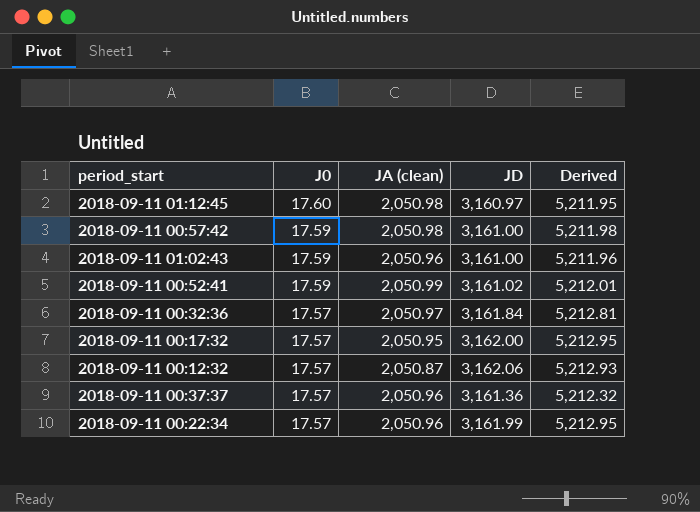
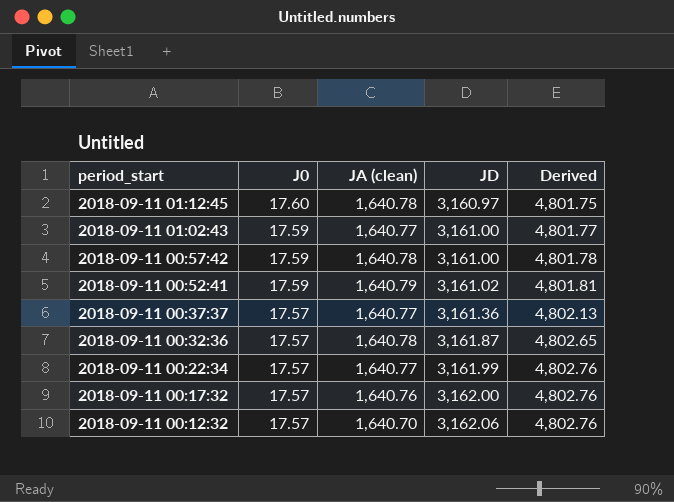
row order: J0 descending -> period_start descending
2018-09-11 01:12:45 | JA (clean): 2,050.98 -> 1,640.78
2018-09-11 01:12:45 | Derived: 5,211.95 -> 4,801.75
2018-09-11 01:02:43 | JA (clean): 2,050.96 -> 1,640.77
2018-09-11 01:02:43 | Derived: 5,211.96 -> 4,801.77
2018-09-11 00:57:42 | JA (clean): 2,050.98 -> 1,640.78
2018-09-11 00:57:42 | Derived: 5,211.98 -> 4,801.78
2018-09-11 00:52:41 | JA (clean): 2,050.99 -> 1,640.79
2018-09-11 00:52:41 | Derived: 5,212.01 -> 4,801.81
2018-09-11 00:37:37 | JA (clean): 2,050.96 -> 1,640.77
2018-09-11 00:37:37 | Derived: 5,212.32 -> 4,802.13
2018-09-11 00:32:36 | JA (clean): 2,050.97 -> 1,640.78
2018-09-11 00:32:36 | JD: 3,161.84 -> 3,161.87
2018-09-11 00:32:36 | Derived: 5,212.81 -> 4,802.65
2018-09-11 00:22:34 | JA (clean): 2,050.96 -> 1,640.77
2018-09-11 00:22:34 | Derived: 5,212.95 -> 4,802.76
2018-09-11 00:17:32 | JA (clean): 2,050.95 -> 1,640.76
2018-09-11 00:17:32 | Derived: 5,212.95 -> 4,802.76
2018-09-11 00:12:32 | JA (clean): 2,050.87 -> 1,640.70
2018-09-11 00:12:32 | Derived: 5,212.93 -> 4,802.76

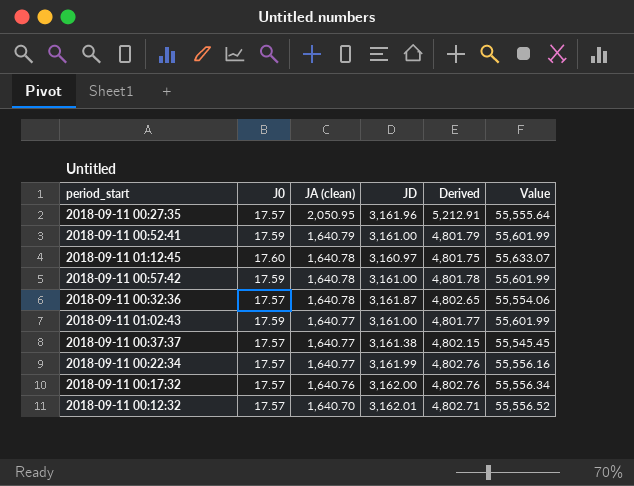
row order: period_start descending -> JA (clean) descending
column Value | formula: none -> [J0] * [JD]
row 2018-09-11 00:27:35: none -> 17.57 | 2,050.95 | 3,161.96 | 5,212.91 | 55,555.64
2018-09-11 00:52:41 | JD: 3,161.02 -> 3,161.00
2018-09-11 00:52:41 | Derived: 4,801.81 -> 4,801.79
2018-09-11 00:37:37 | JD: 3,161.36 -> 3,161.38
2018-09-11 00:37:37 | Derived: 4,802.13 -> 4,802.15
2018-09-11 00:12:32 | JD: 3,162.06 -> 3,162.01
2018-09-11 00:12:32 | Derived: 4,802.76 -> 4,802.71

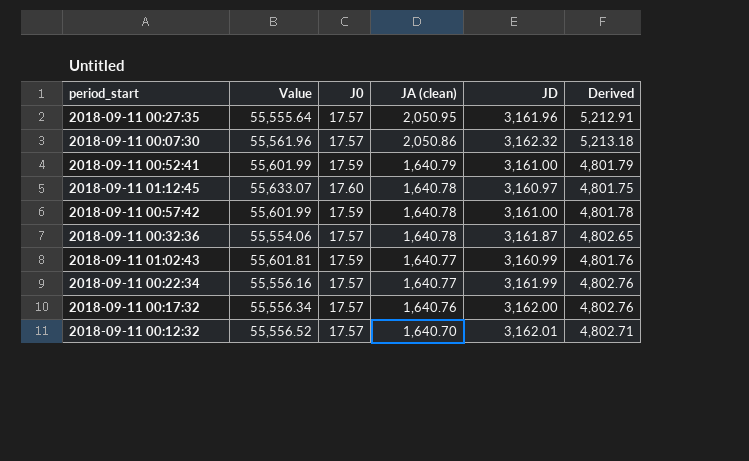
column Value | position: 6 -> 2
row 2018-09-11 00:37:37: 17.57 | 1,640.77 | 3,161.38 | 4,802.15 | 55,545.45 -> none
row 2018-09-11 00:07:30: none -> 55,561.96 | 17.57 | 2,050.86 | 3,162.32 | 5,213.18
2018-09-11 01:02:43 | Value: 55,601.99 -> 55,601.81
2018-09-11 01:02:43 | JD: 3,161.00 -> 3,160.99
2018-09-11 01:02:43 | Derived: 4,801.77 -> 4,801.76

